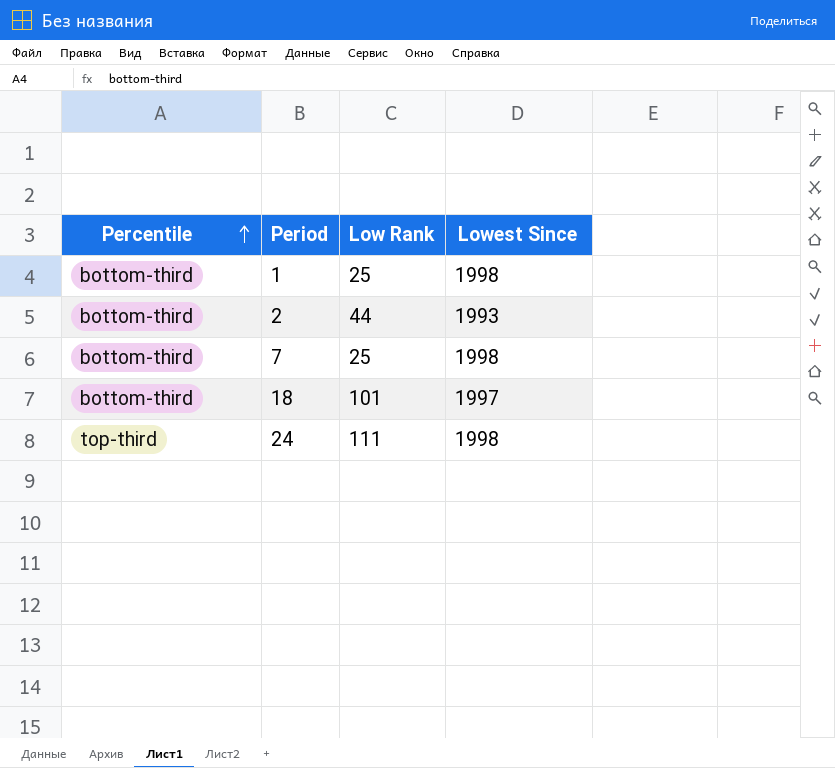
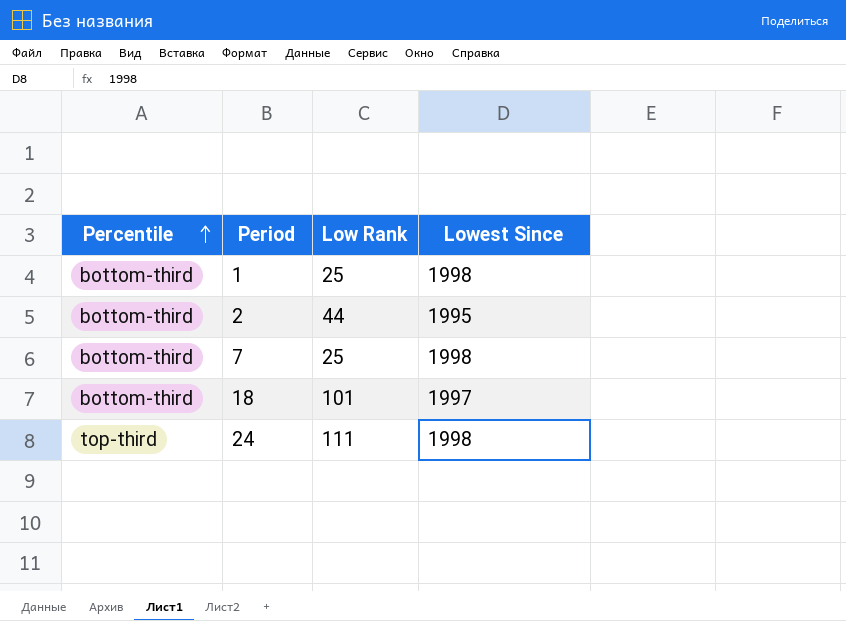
2 | Lowest Since: 1993 -> 1995

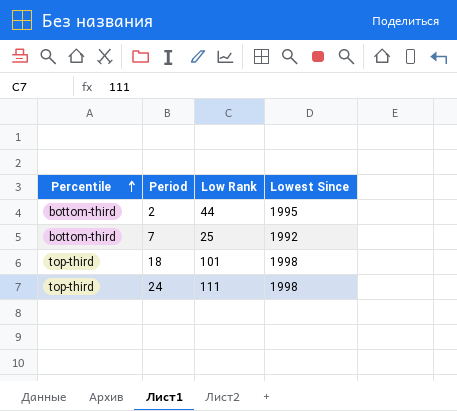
row 1: bottom-third | 25 | 1998 -> none
7 | Lowest Since: 1998 -> 1992
18 | Percentile: bottom-third -> top-third
18 | Lowest Since: 1997 -> 1998

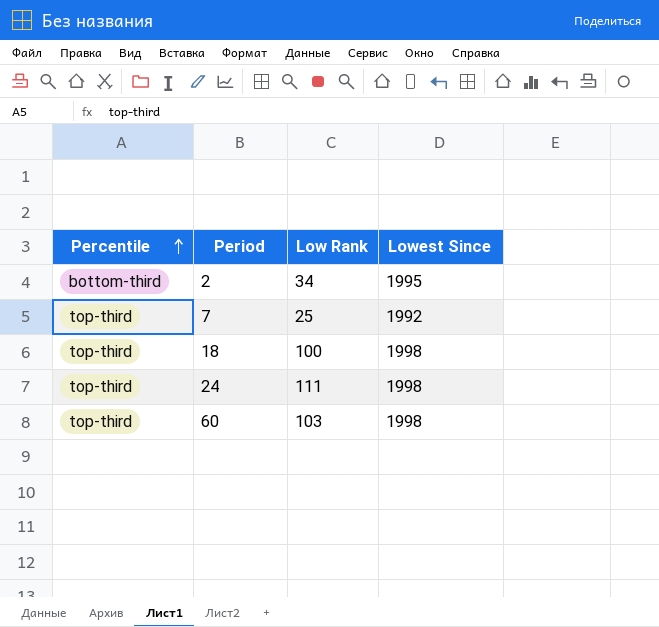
2 | Low Rank: 44 -> 34
7 | Percentile: bottom-third -> top-third
18 | Low Rank: 101 -> 100
row 60: none -> top-third | 103 | 1998

